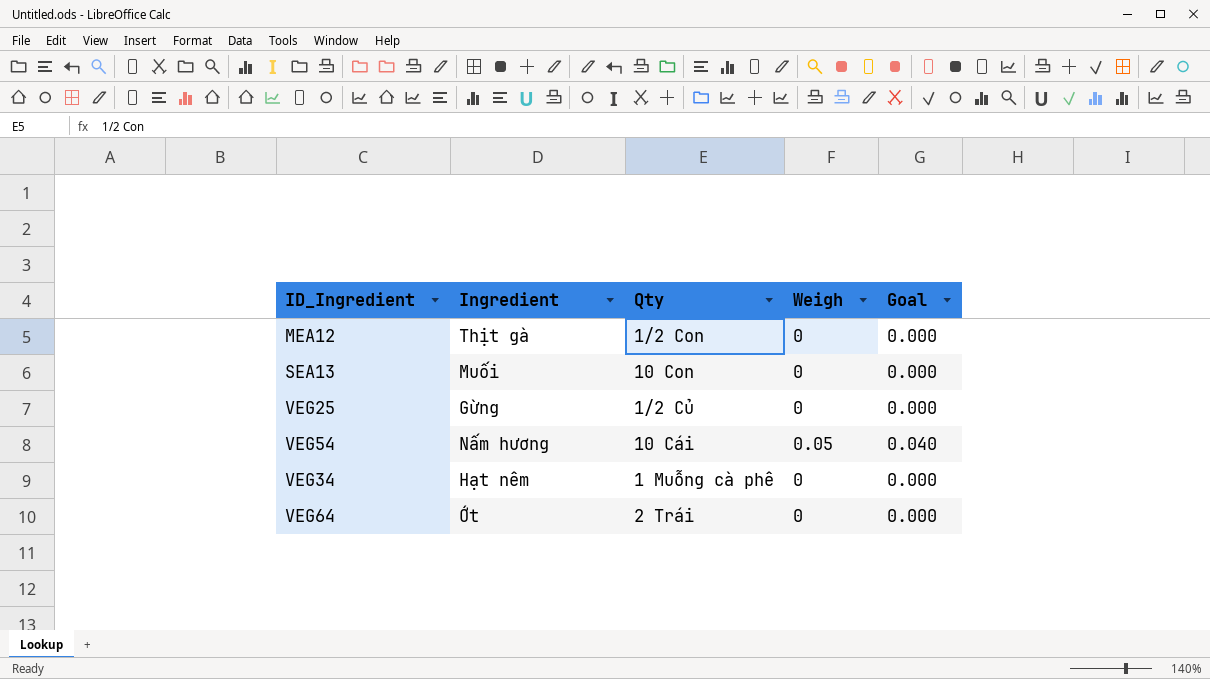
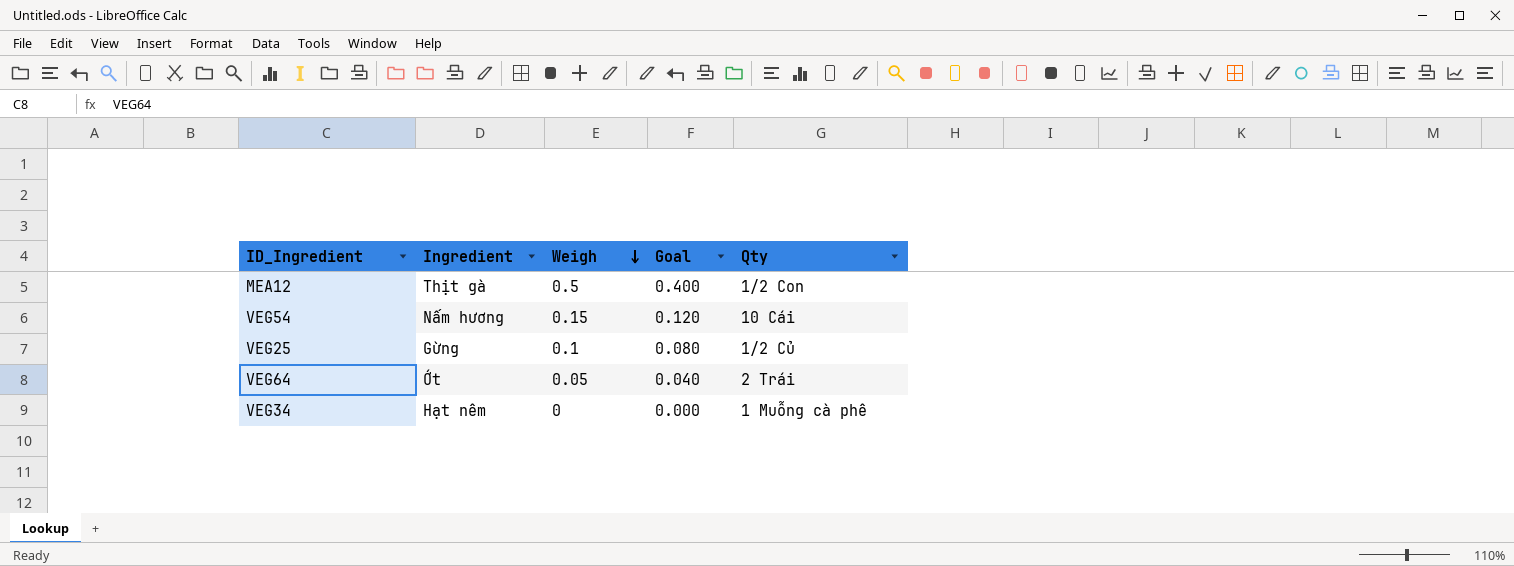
row order: none -> Weigh descending
column Qty | position: 3 -> 5
row SEA13: Muối | 10 Con | 0 | 0.000 -> none
MEA12 | Weigh: 0 -> 0.5
MEA12 | Goal: 0.000 -> 0.400
VEG54 | Weigh: 0.05 -> 0.15
VEG54 | Goal: 0.040 -> 0.120
VEG25 | Weigh: 0 -> 0.1
VEG25 | Goal: 0.000 -> 0.080
VEG64 | Weigh: 0 -> 0.05
VEG64 | Goal: 0.000 -> 0.040

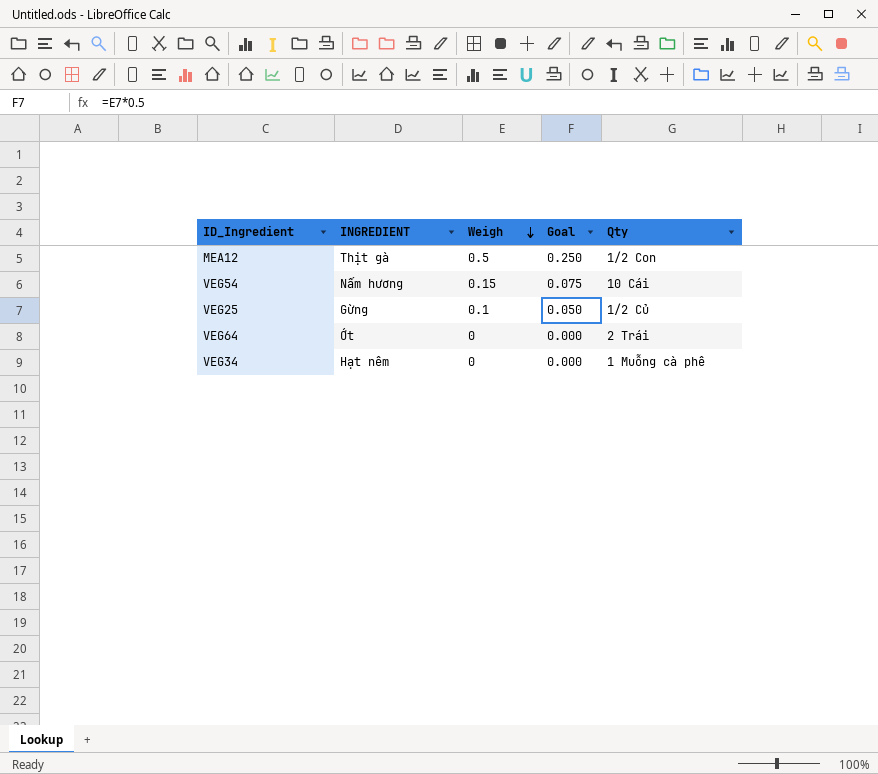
column name: Ingredient -> INGREDIENT
column Goal | formula: [Weigh] * 0.8 -> [Weigh] * 0.5
VEG64 | Weigh: 0.05 -> 0

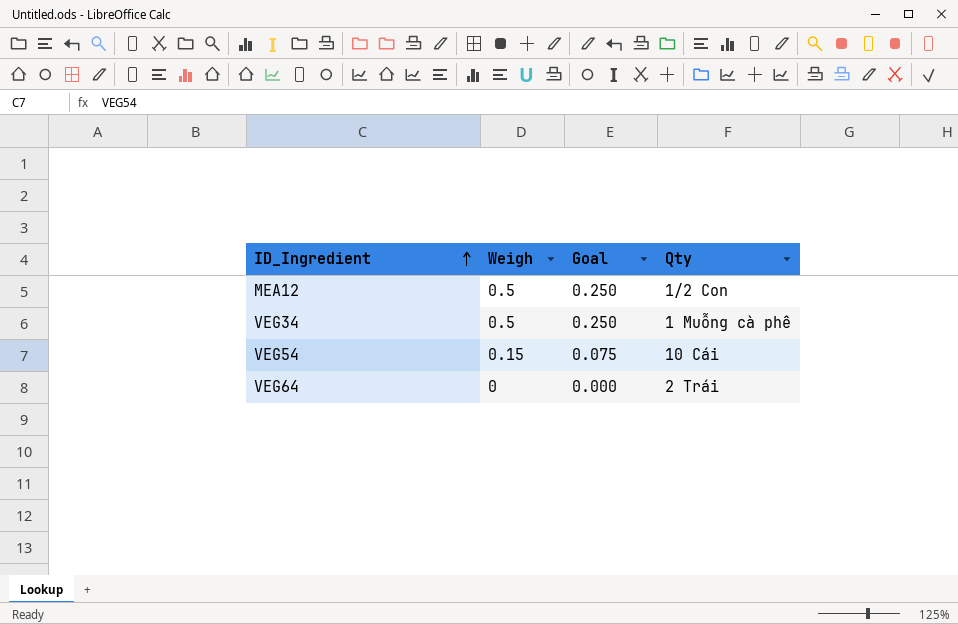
row order: Weigh descending -> ID_Ingredient ascending
column INGREDIENT | position: 2 -> none
row VEG25: Gừng | 0.1 | 0.050 | 1/2 Củ -> none
VEG34 | Weigh: 0 -> 0.5
VEG34 | Goal: 0.000 -> 0.250

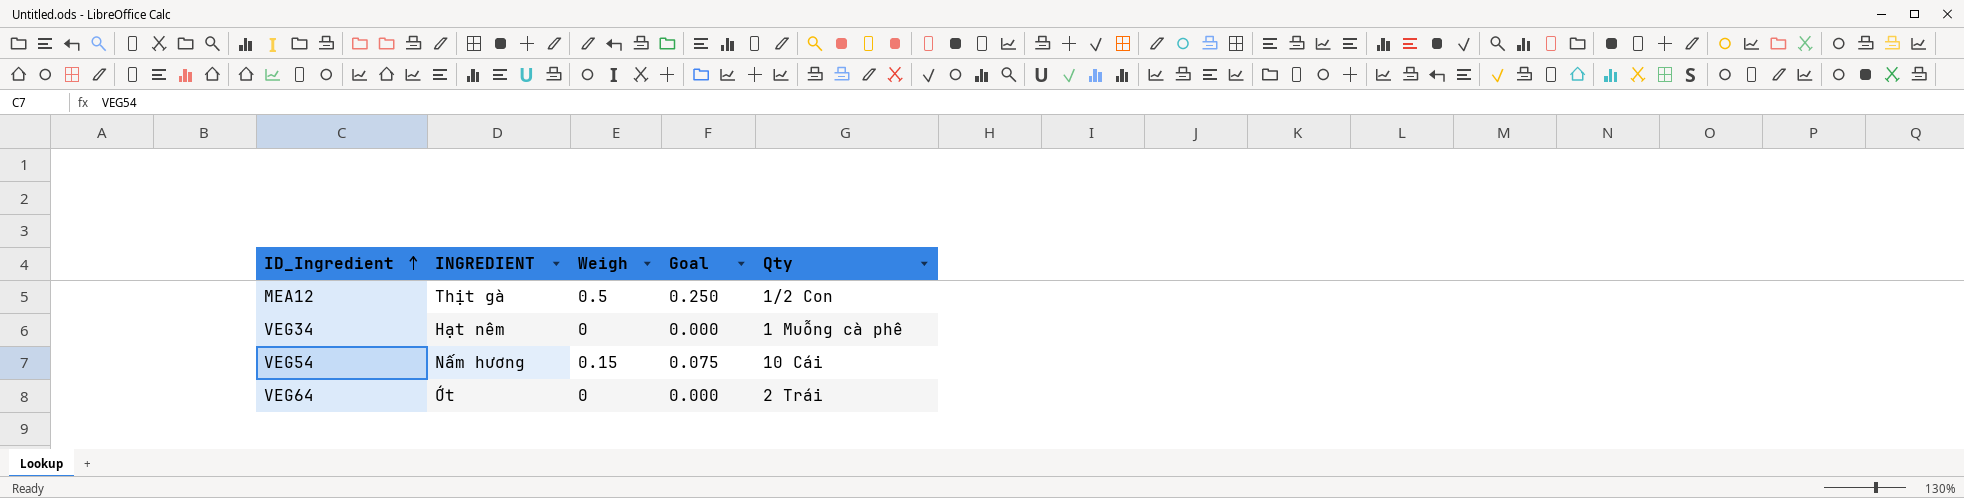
column INGREDIENT | position: none -> 2
VEG34 | Weigh: 0.5 -> 0
VEG34 | Goal: 0.250 -> 0.000

